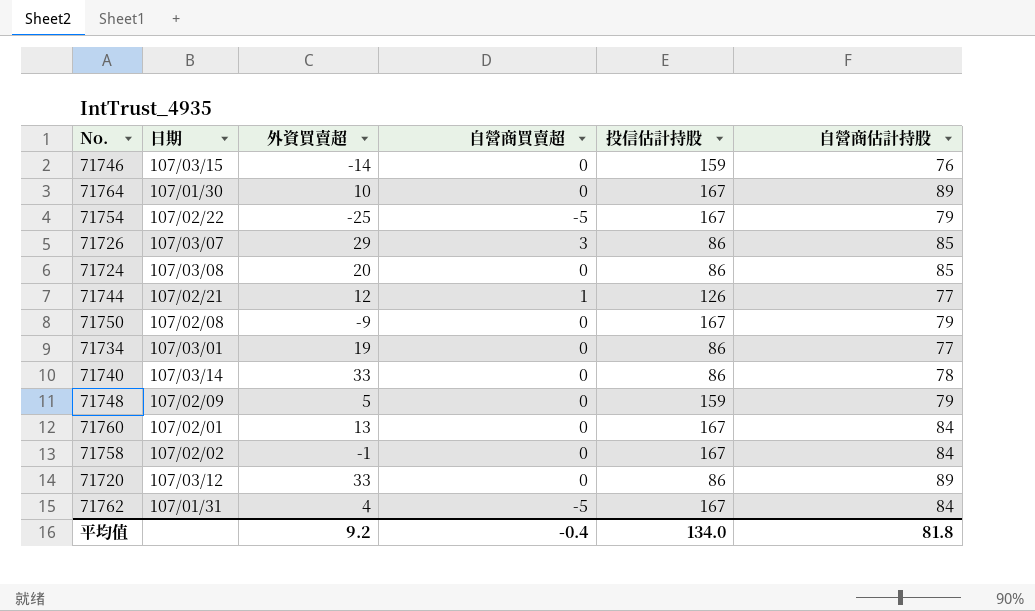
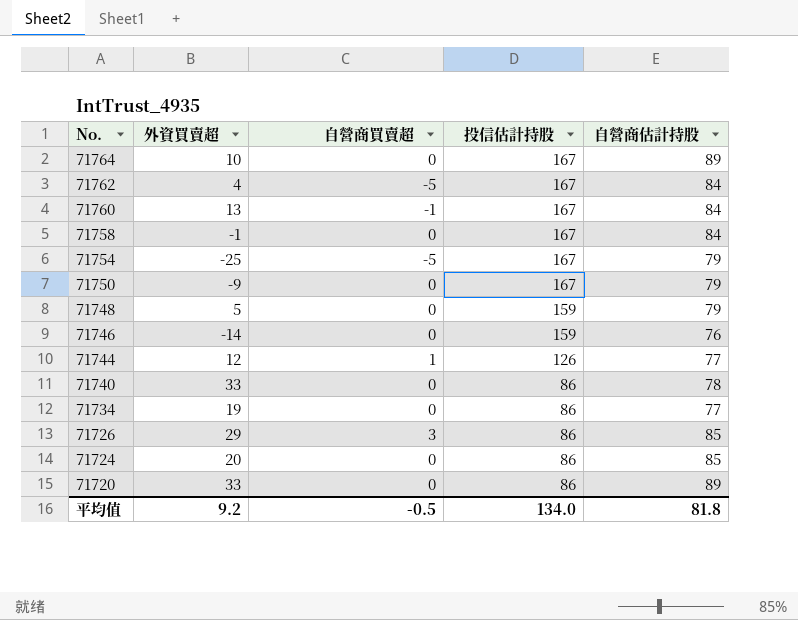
row order: none -> No. descending
column 日期 | position: 2 -> none
71760 | 自營商買賣超: 0 -> -1
平均值 | 自營商買賣超: -0.4 -> -0.5

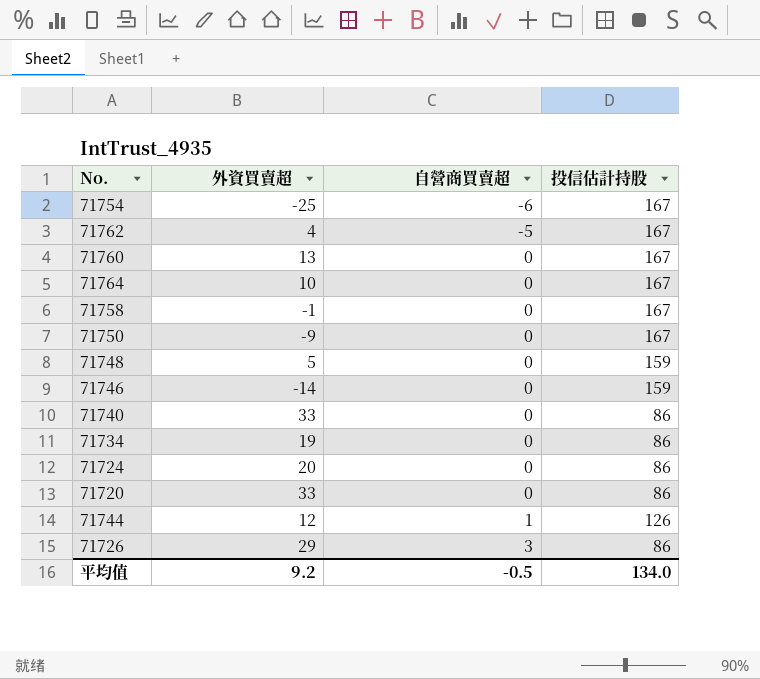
row order: No. descending -> 自營商買賣超 ascending
column 自營商估計持股 | position: 5 -> none
71754 | 自營商買賣超: -5 -> -6
71760 | 自營商買賣超: -1 -> 0

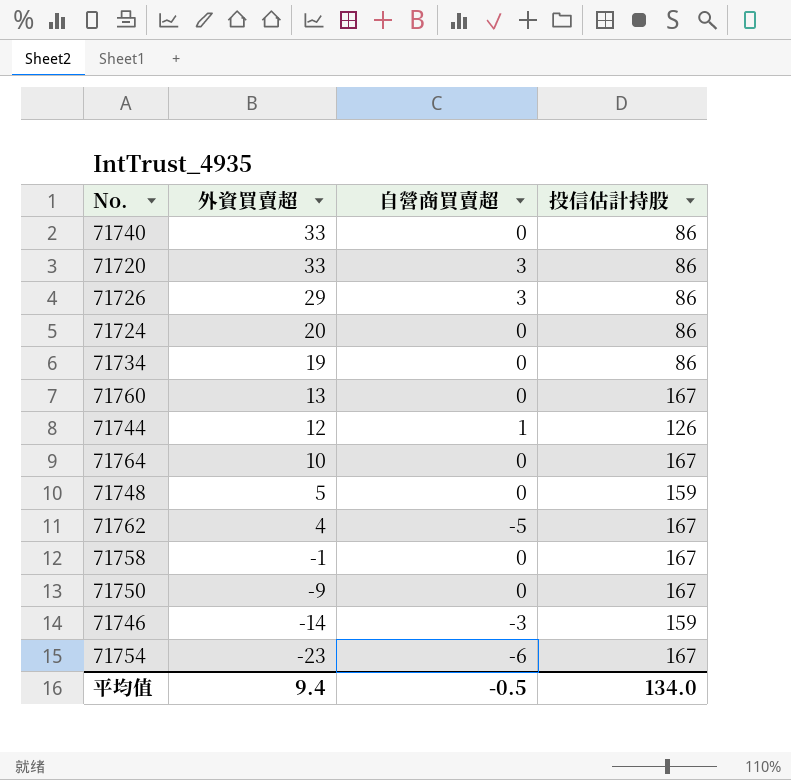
row order: 自營商買賣超 ascending -> 外資買賣超 descending
71720 | 自營商買賣超: 0 -> 3
71746 | 自營商買賣超: 0 -> -3
71754 | 外資買賣超: -25 -> -23
平均值 | 外資買賣超: 9.2 -> 9.4

